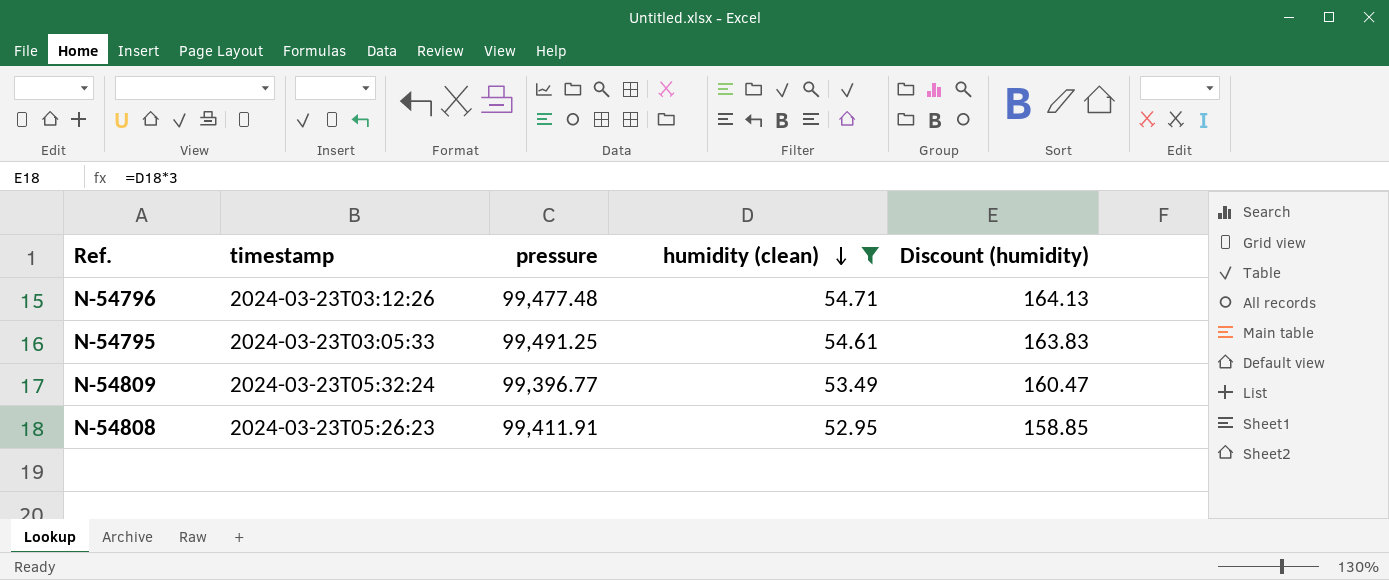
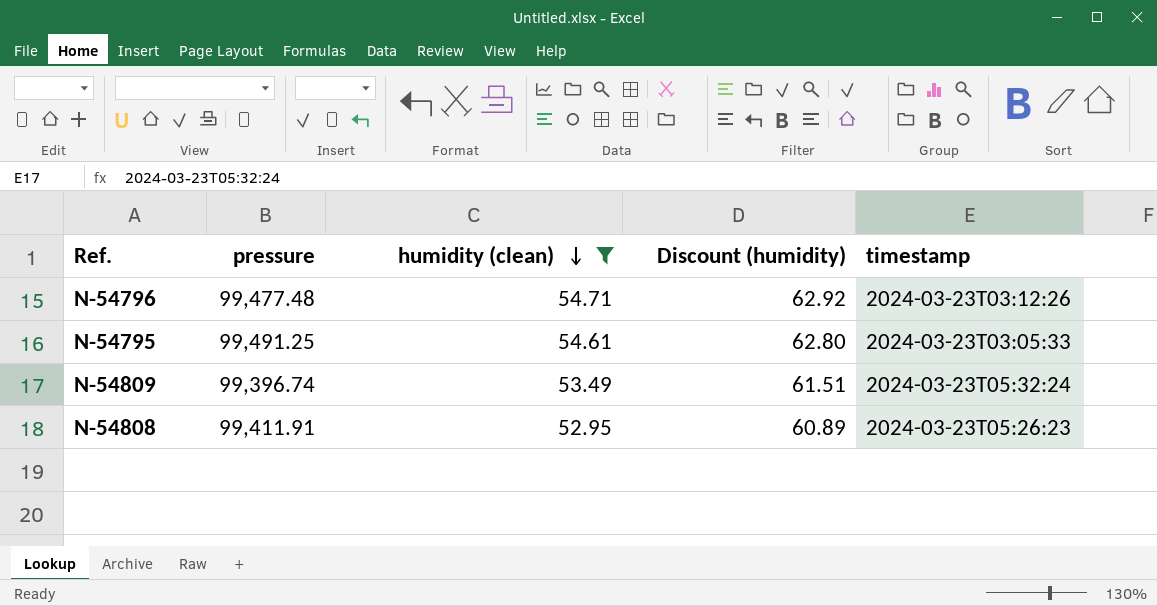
column Discount (humidity) | formula: [humidity (clean)] * 3 -> [humidity (clean)] * 1.15
column timestamp | position: 2 -> 5
N-54809 | pressure: 99,396.77 -> 99,396.74

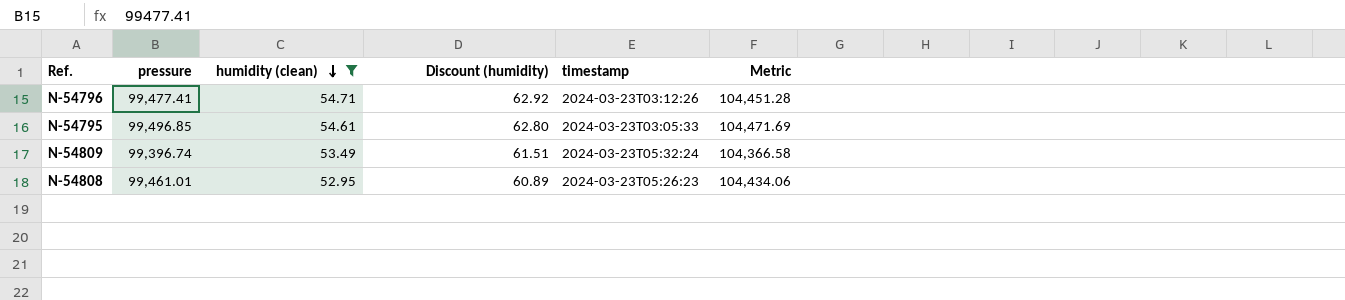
column Metric | formula: none -> [pressure] * 1.05
N-54796 | pressure: 99,477.48 -> 99,477.41
N-54795 | pressure: 99,491.25 -> 99,496.85
N-54808 | pressure: 99,411.91 -> 99,461.01

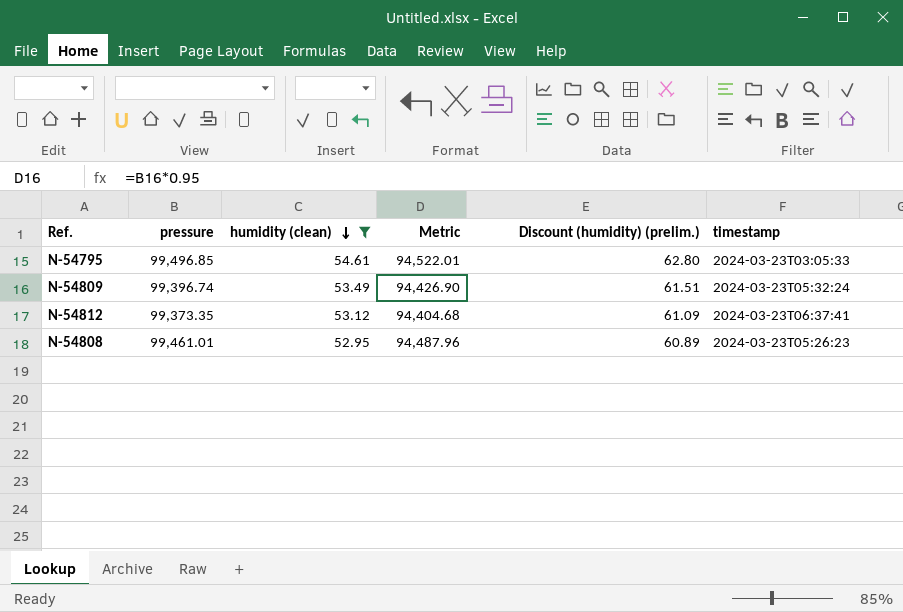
column Metric | formula: [pressure] * 1.05 -> [pressure] * 0.95
column Metric | position: 6 -> 4
column name: Discount (humidity) -> Discount (humidity) (prelim.)
row N-54796: 99,477.41 | 54.71 | 62.92 | 2024-03-23T03:12:26 | 104,451.28 -> none
row N-54812: none -> 99,373.35 | 53.12 | 94,404.68 | 61.09 | 2024-03-23T06:37:41

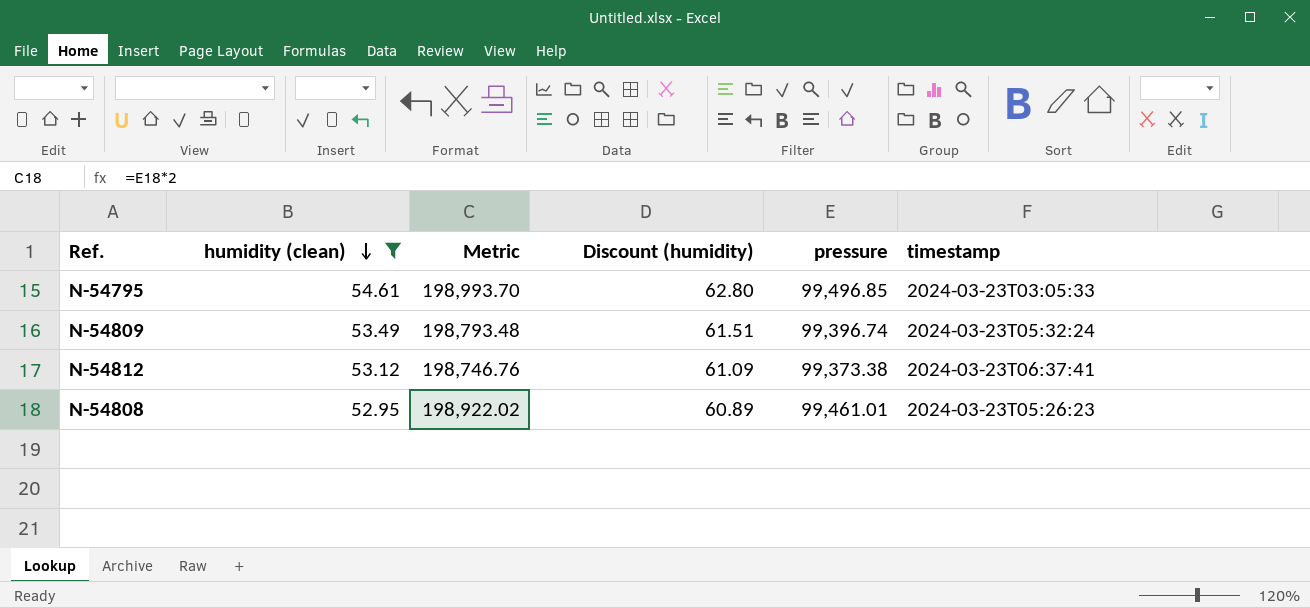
column Metric | formula: [pressure] * 0.95 -> [pressure] * 2
column name: Discount (humidity) (prelim.) -> Discount (humidity)
column pressure | position: 2 -> 5
N-54812 | pressure: 99,373.35 -> 99,373.38

